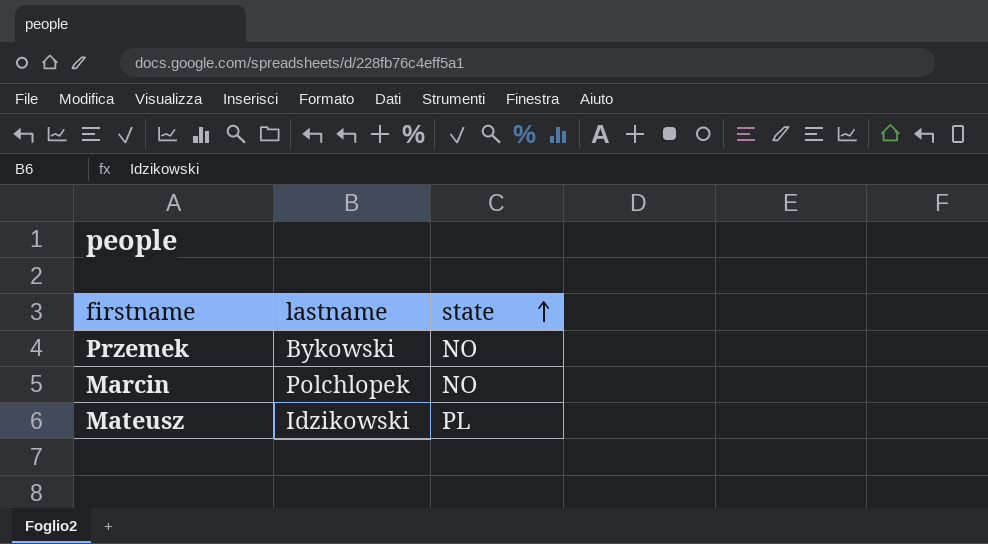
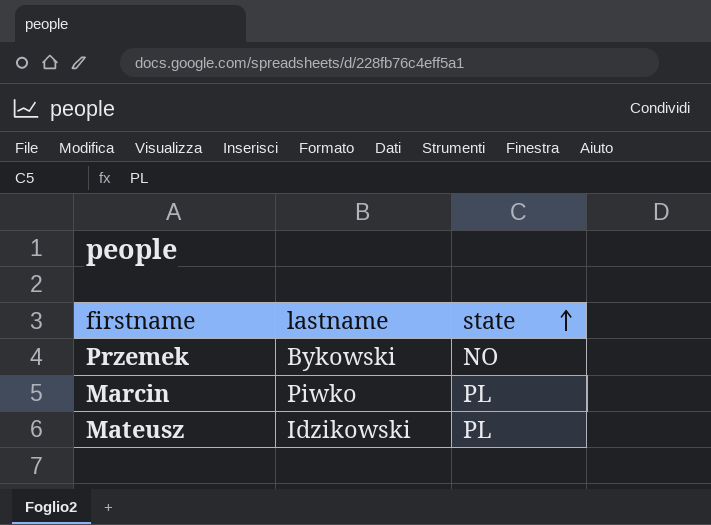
Marcin | lastname: Polchlopek -> Piwko
Marcin | state: NO -> PL

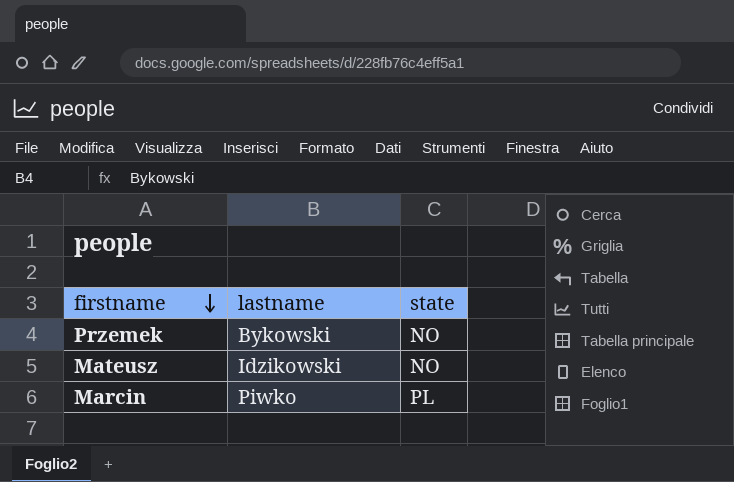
row order: state ascending -> firstname descending
Mateusz | state: PL -> NO

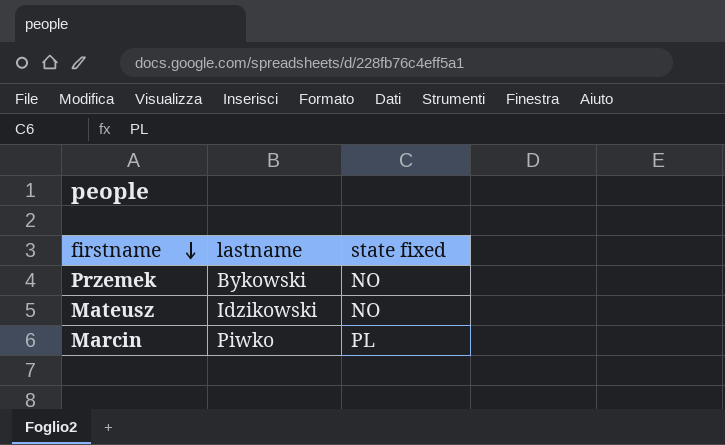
column name: state -> state fixed

